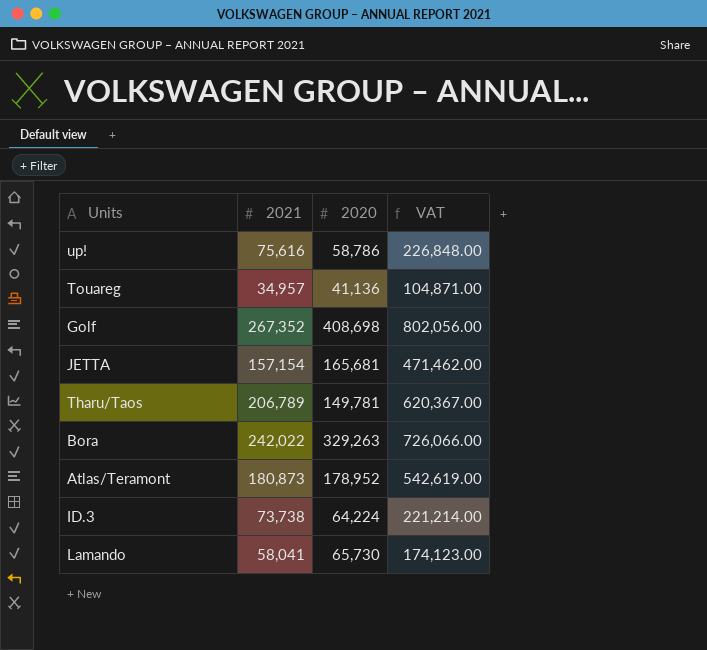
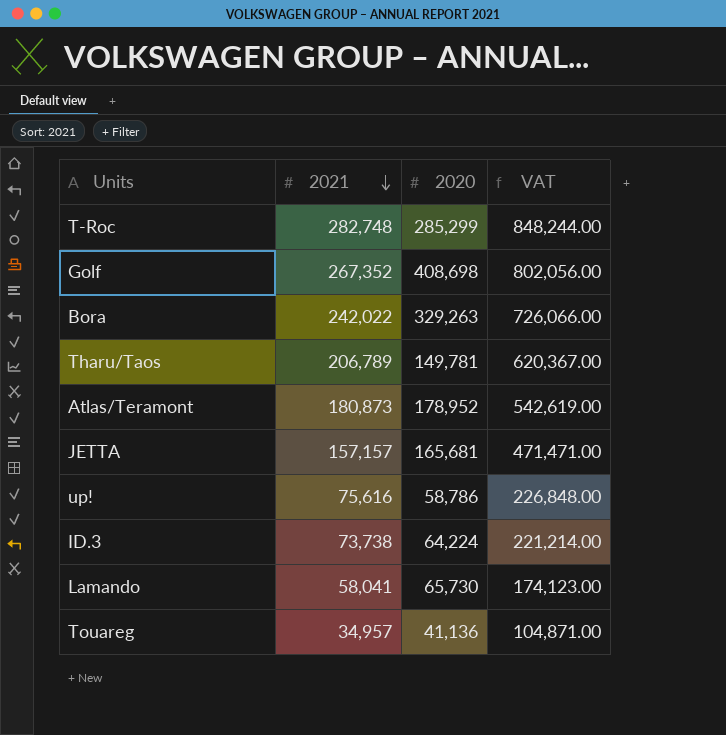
row order: none -> 2021 descending
row T-Roc: none -> 282,748 | 285,299 | 848,244.00
JETTA | 2021: 157,154 -> 157,157
JETTA | VAT: 471,462.00 -> 471,471.00

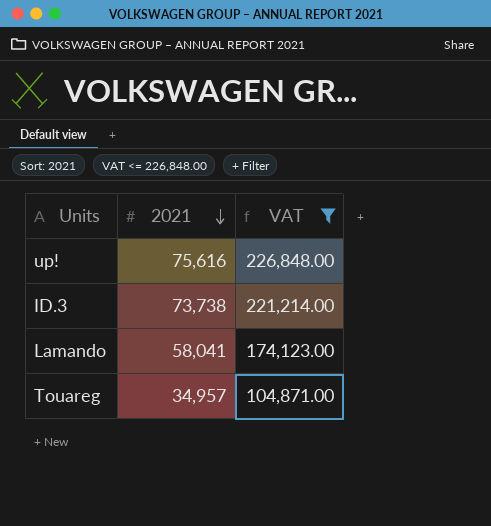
filter: none -> VAT <= 226,848.00
column 2020 | position: 3 -> none

